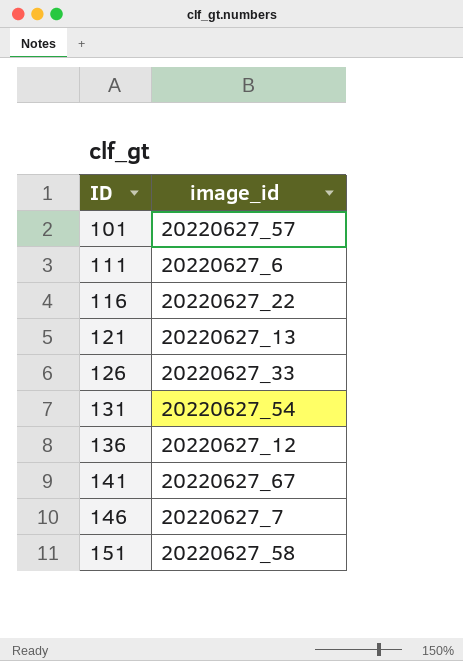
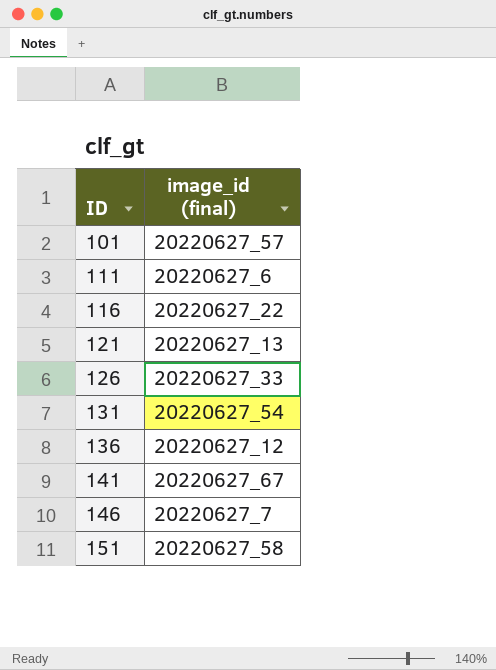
column name: image_id -> image_id (final)

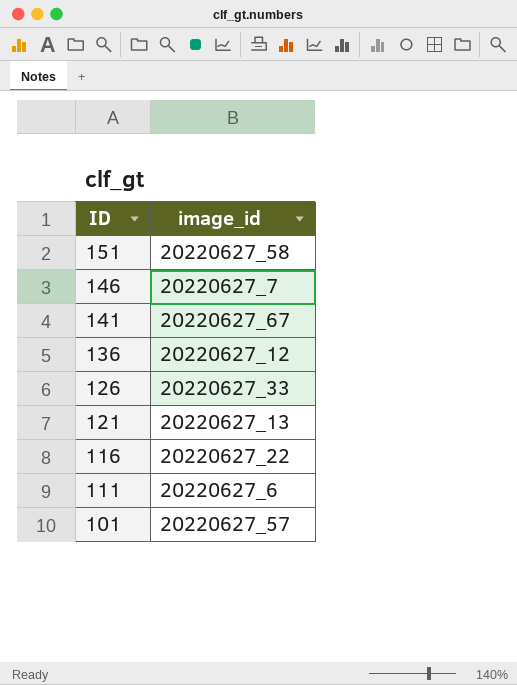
row order: ID ascending -> ID descending
column name: image_id (final) -> image_id
row 131: 20220627_54 -> none

